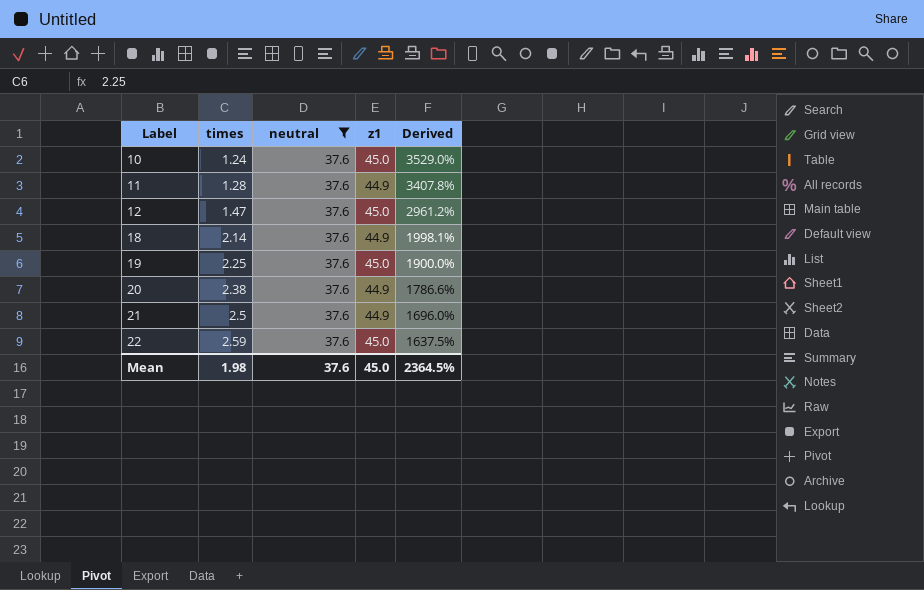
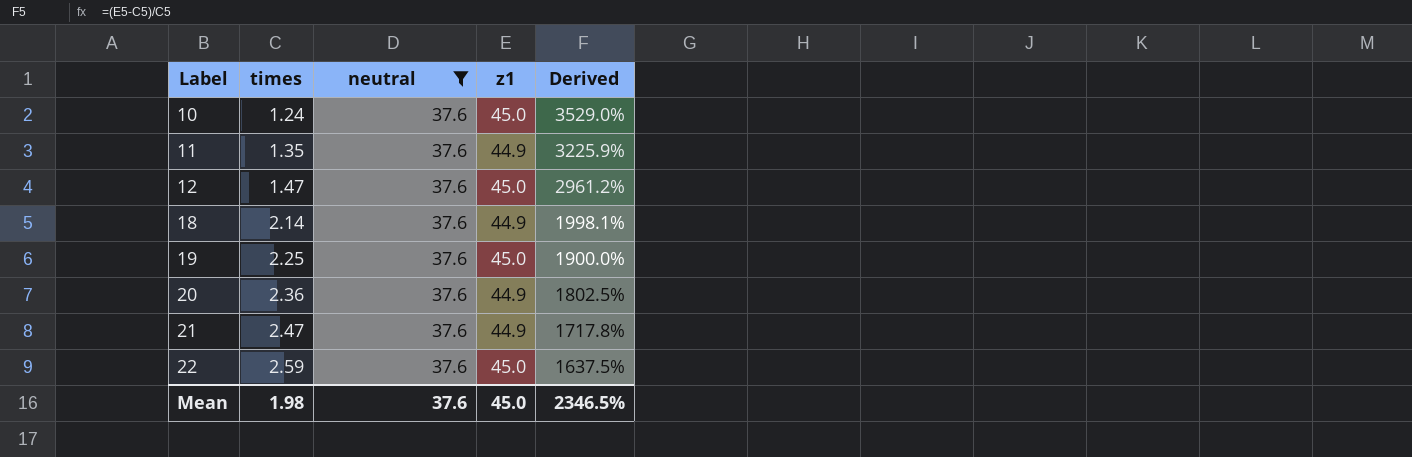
11 | times: 1.28 -> 1.35
11 | Derived: 3407.8% -> 3225.9%
20 | times: 2.38 -> 2.36
20 | Derived: 1786.6% -> 1802.5%
21 | times: 2.5 -> 2.47
21 | Derived: 1696.0% -> 1717.8%
Mean | Derived: 2364.5% -> 2346.5%

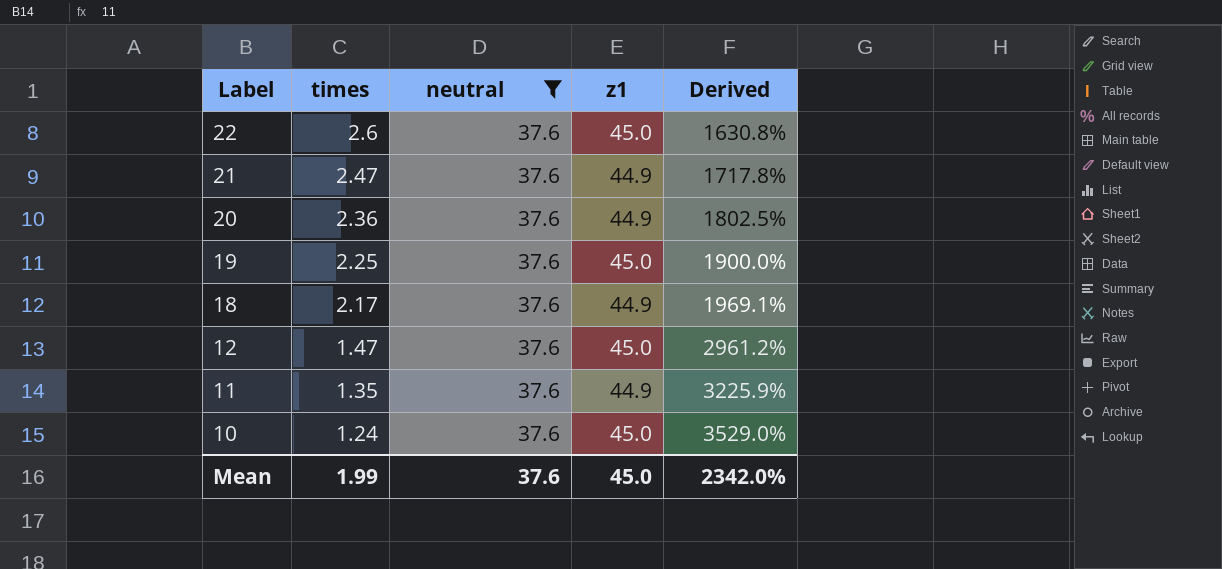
row order: Label ascending -> Label descending
22 | times: 2.59 -> 2.6
22 | Derived: 1637.5% -> 1630.8%
18 | times: 2.14 -> 2.17
18 | Derived: 1998.1% -> 1969.1%
Mean | times: 1.98 -> 1.99
Mean | Derived: 2346.5% -> 2342.0%

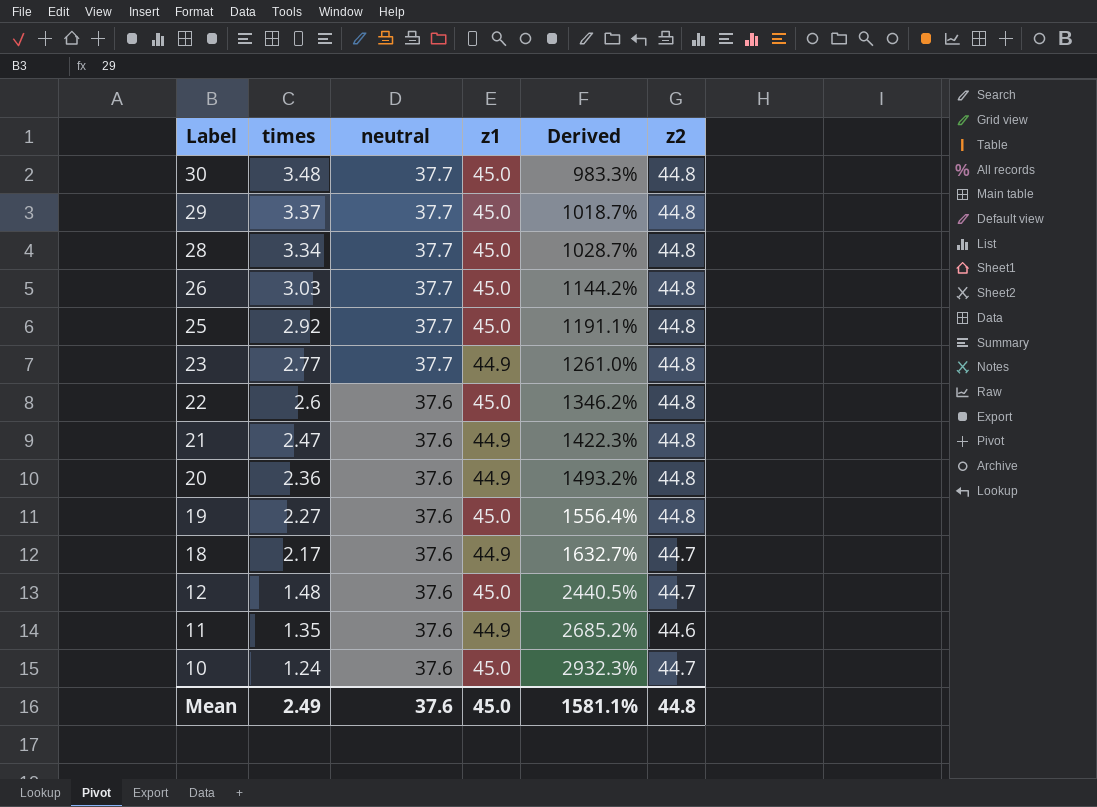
filter: neutral = 37.6 -> none
column Derived | formula: ([z1] - [times]) / [times] -> ([neutral] - [times]) / [times]
column z2 | position: none -> 6
19 | times: 2.25 -> 2.27
12 | times: 1.47 -> 1.48
Mean | times: 1.99 -> 2.49
Mean | Derived: 2342.0% -> 1581.1%

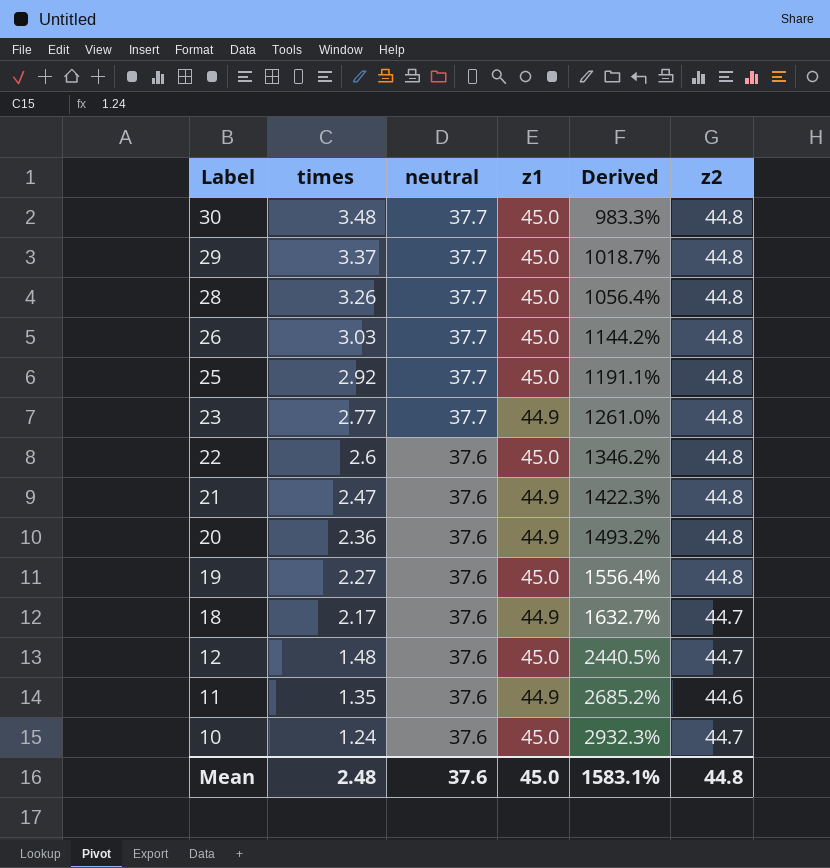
28 | times: 3.34 -> 3.26
28 | Derived: 1028.7% -> 1056.4%
Mean | times: 2.49 -> 2.48
Mean | Derived: 1581.1% -> 1583.1%

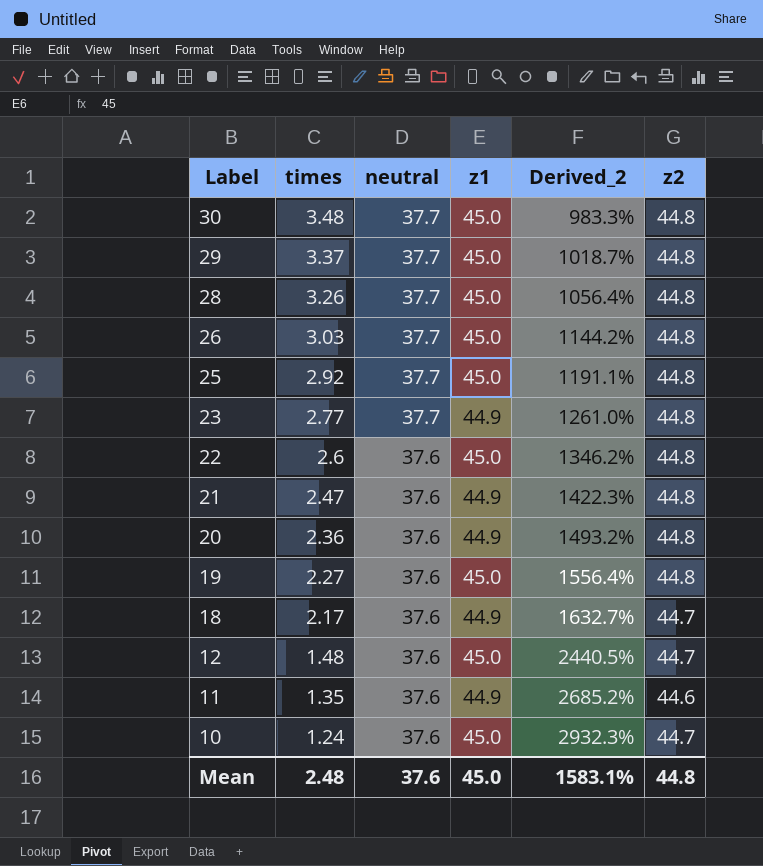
column name: Derived -> Derived_2

